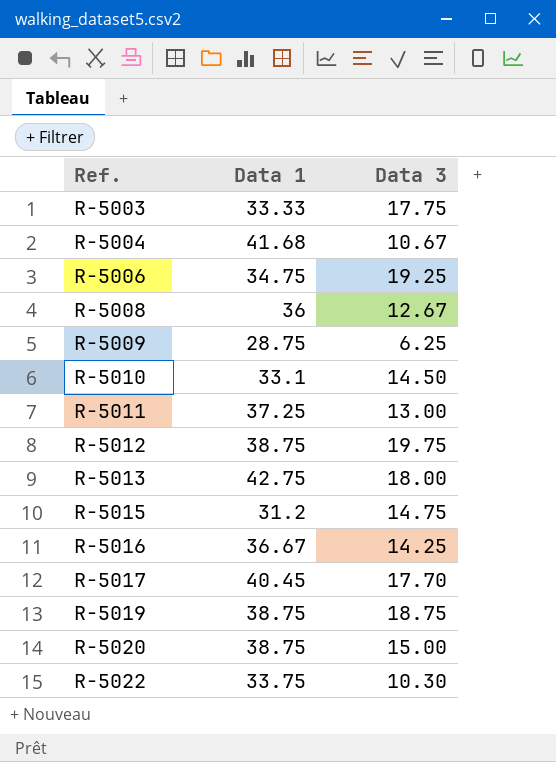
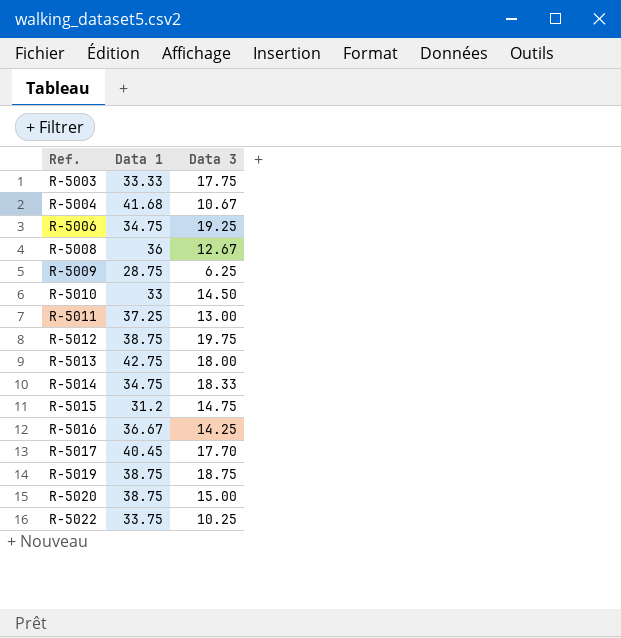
R-5010 | Data 1: 33.1 -> 33
row R-5014: none -> 34.75 | 18.33
R-5022 | Data 3: 10.30 -> 10.25

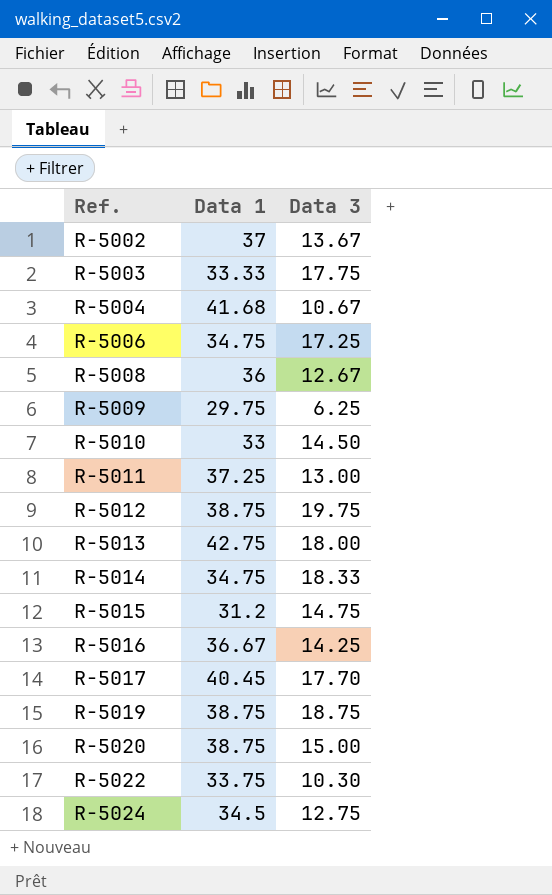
row R-5002: none -> 37 | 13.67
R-5006 | Data 3: 19.25 -> 17.25
R-5009 | Data 1: 28.75 -> 29.75
R-5022 | Data 3: 10.25 -> 10.30
row R-5024: none -> 34.5 | 12.75

